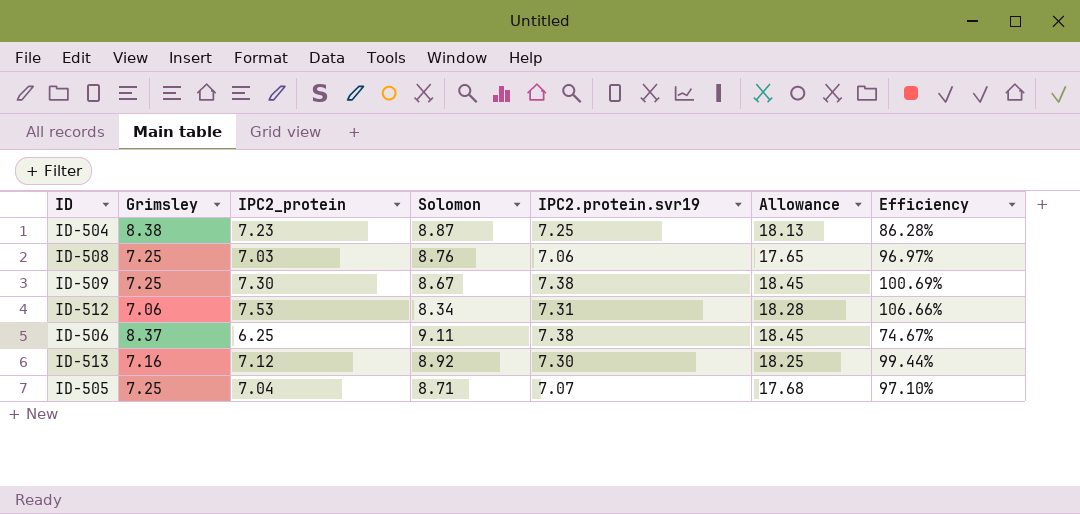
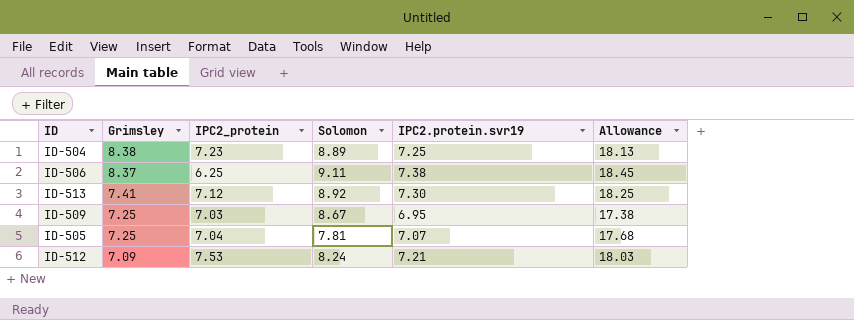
row order: none -> Grimsley descending
column Efficiency | formula: [IPC2_protein] / [Grimsley] -> none
row ID-508: 7.25 | 7.03 | 8.76 | 7.06 | 17.65 | 96.97% -> none
ID-504 | Solomon: 8.87 -> 8.89
ID-513 | Grimsley: 7.16 -> 7.41
ID-509 | IPC2_protein: 7.30 -> 7.03
ID-509 | IPC2.protein.svr19: 7.38 -> 6.95
ID-509 | Allowance: 18.45 -> 17.38
ID-505 | Solomon: 8.71 -> 7.81
ID-512 | Grimsley: 7.06 -> 7.09
ID-512 | Solomon: 8.34 -> 8.24
ID-512 | IPC2.protein.svr19: 7.31 -> 7.21
ID-512 | Allowance: 18.28 -> 18.03

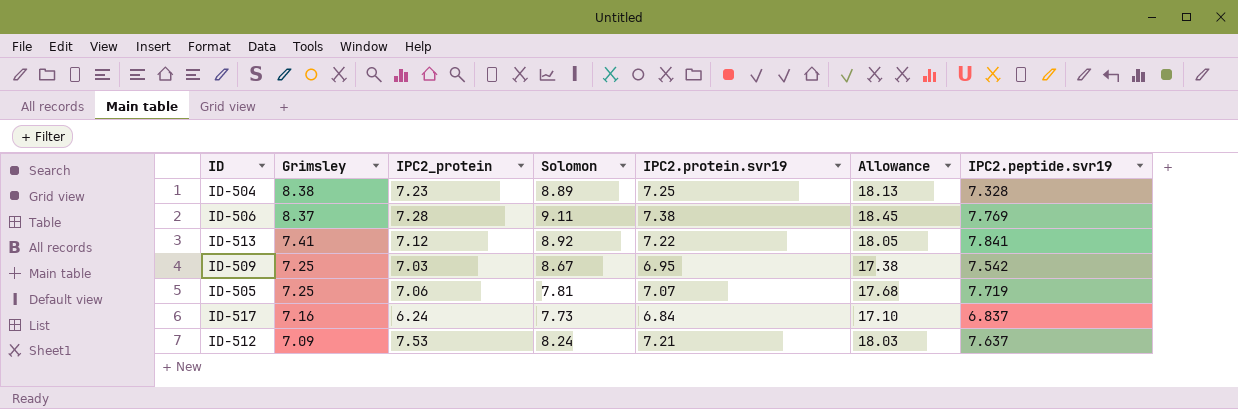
column IPC2.peptide.svr19 | position: none -> 7
ID-506 | IPC2_protein: 6.25 -> 7.28
ID-513 | IPC2.protein.svr19: 7.30 -> 7.22
ID-513 | Allowance: 18.25 -> 18.05
ID-505 | IPC2_protein: 7.04 -> 7.06
row ID-517: none -> 7.16 | 6.24 | 7.73 | 6.84 | 17.10 | 6.837

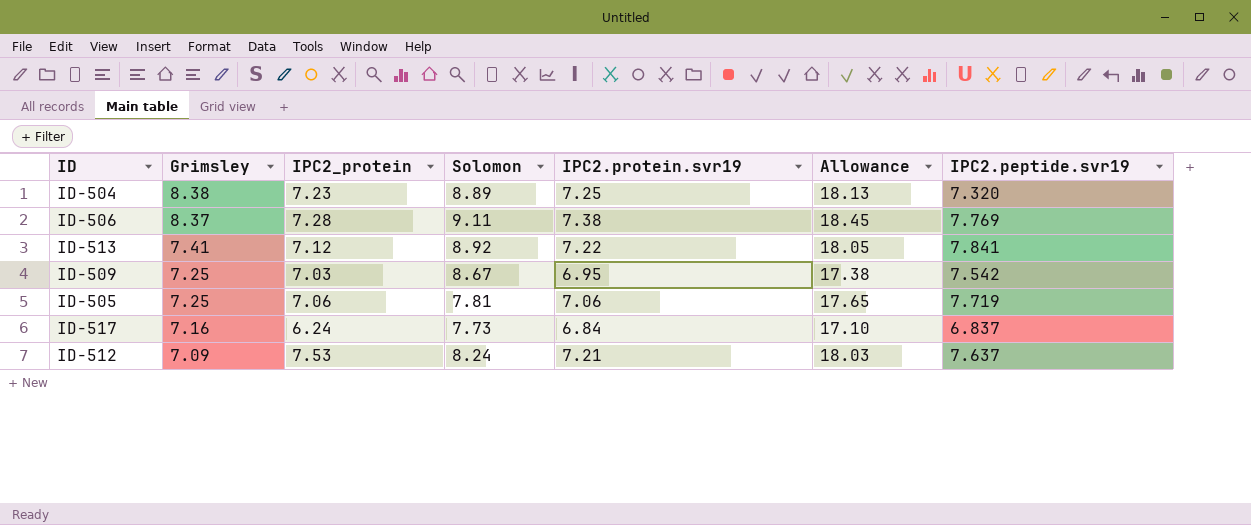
ID-504 | IPC2.peptide.svr19: 7.328 -> 7.320
ID-505 | IPC2.protein.svr19: 7.07 -> 7.06
ID-505 | Allowance: 17.68 -> 17.65

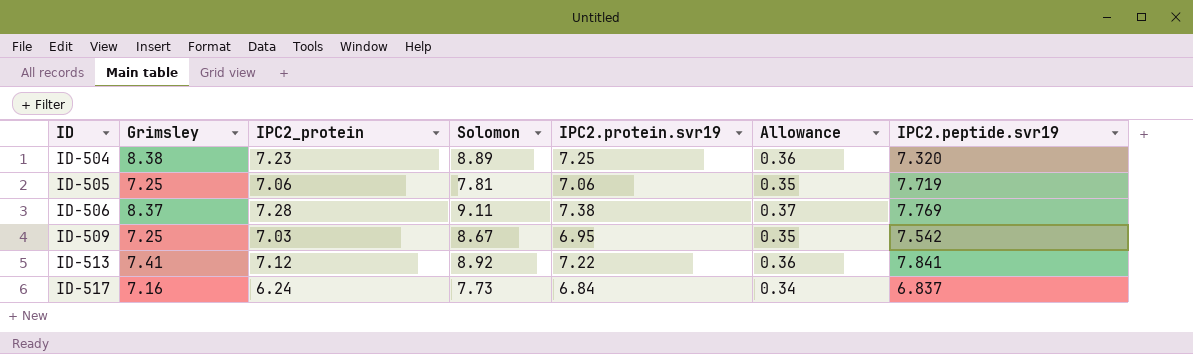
row order: Grimsley descending -> ID ascending
column Allowance | formula: [IPC2.protein.svr19] * 2.5 -> [IPC2.protein.svr19] * 0.05
row ID-512: 7.09 | 7.53 | 8.24 | 7.21 | 18.03 | 7.637 -> none

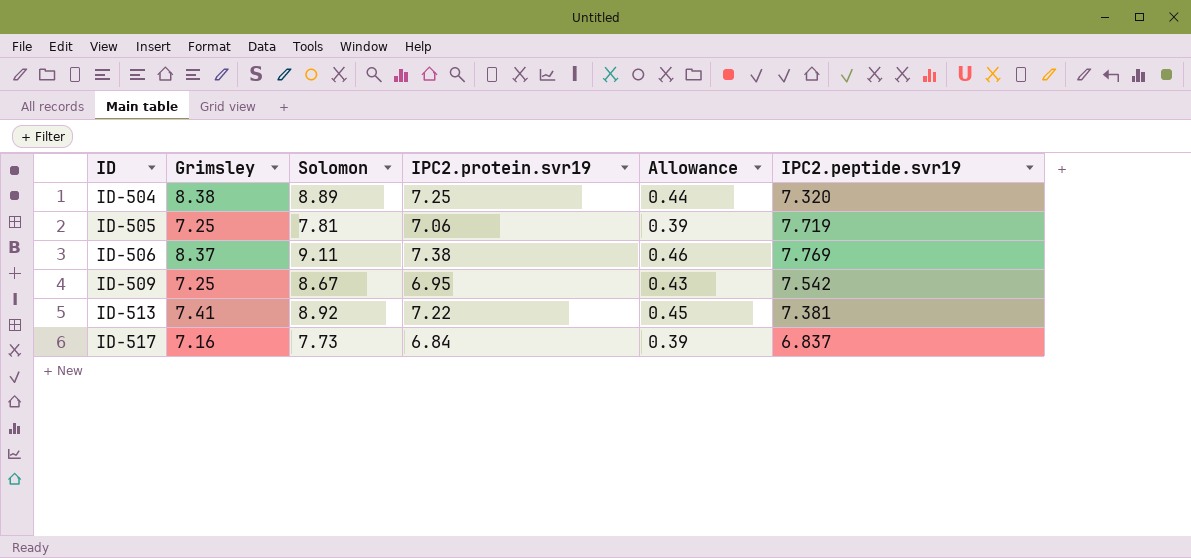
column IPC2_protein | position: 3 -> none
column Allowance | formula: [IPC2.protein.svr19] * 0.05 -> [Solomon] * 0.05
ID-513 | IPC2.peptide.svr19: 7.841 -> 7.381

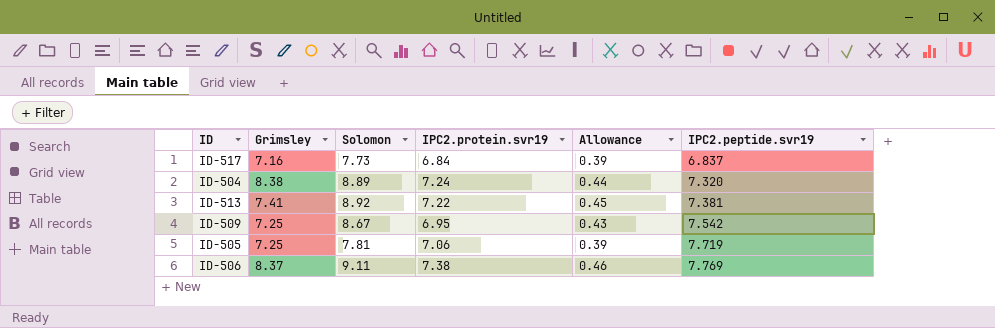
row order: ID ascending -> IPC2.peptide.svr19 ascending
ID-504 | IPC2.protein.svr19: 7.25 -> 7.24

